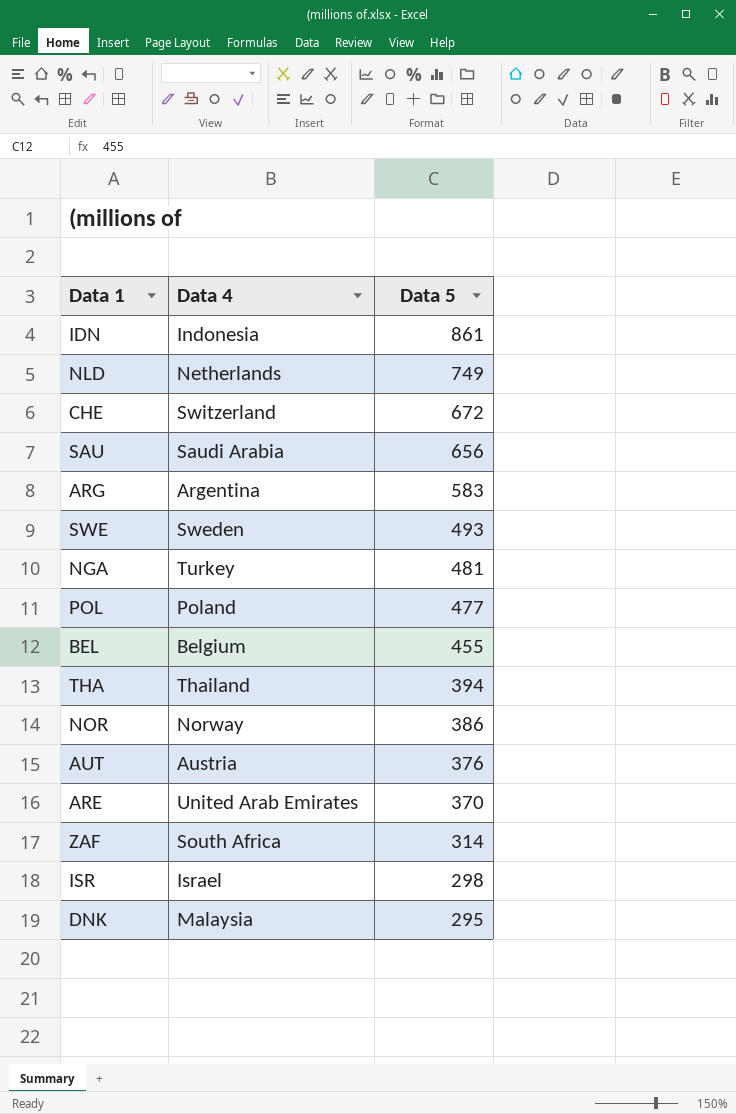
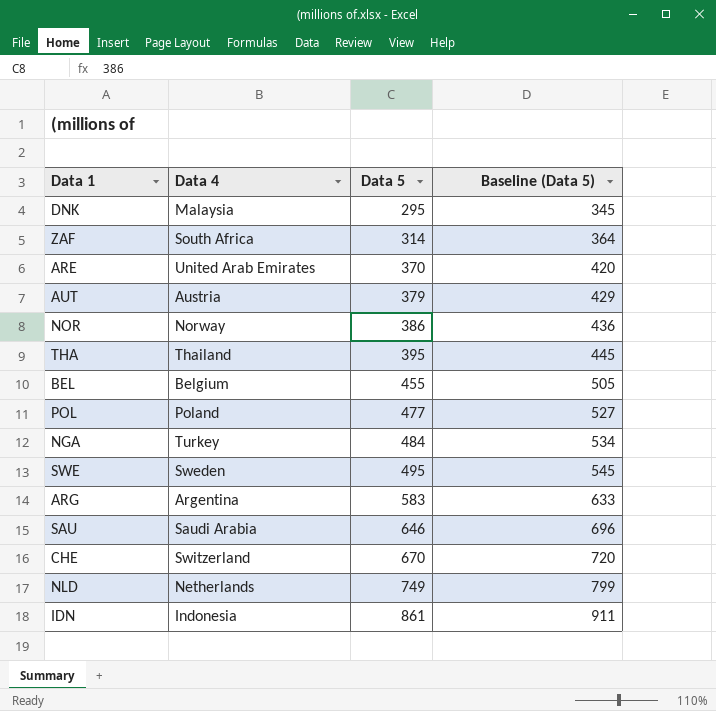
row order: Data 5 descending -> Data 5 ascending
column Baseline (Data 5) | formula: none -> [Data 5] + 50
row ISR: Israel | 298 -> none
AUT | Data 5: 376 -> 379
THA | Data 5: 394 -> 395
NGA | Data 5: 481 -> 484
SWE | Data 5: 493 -> 495
SAU | Data 5: 656 -> 646
CHE | Data 5: 672 -> 670

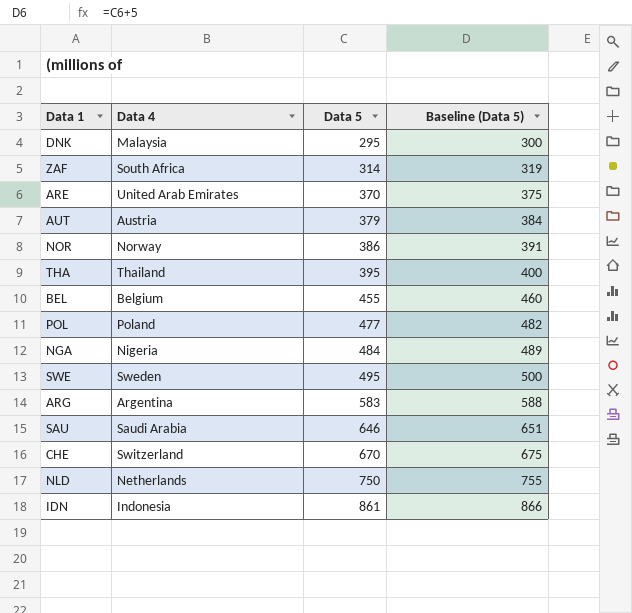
column Baseline (Data 5) | formula: [Data 5] + 50 -> [Data 5] + 5
NGA | Data 4: Turkey -> Nigeria
NLD | Data 5: 749 -> 750

